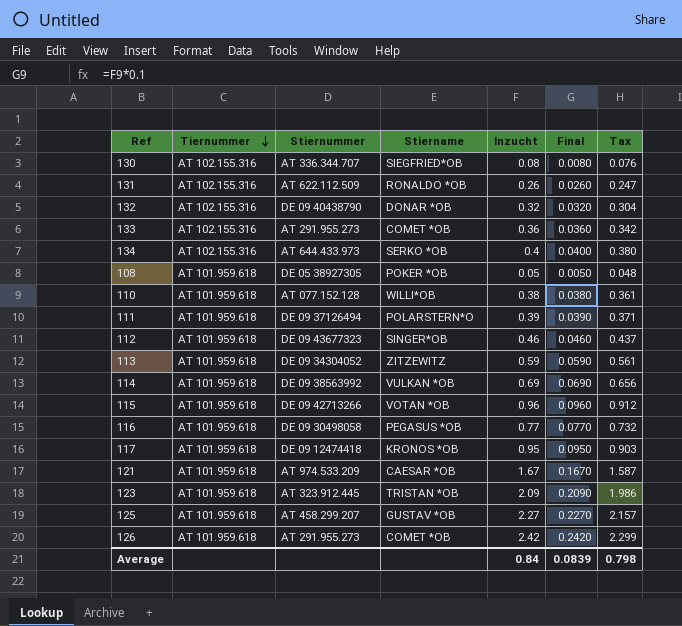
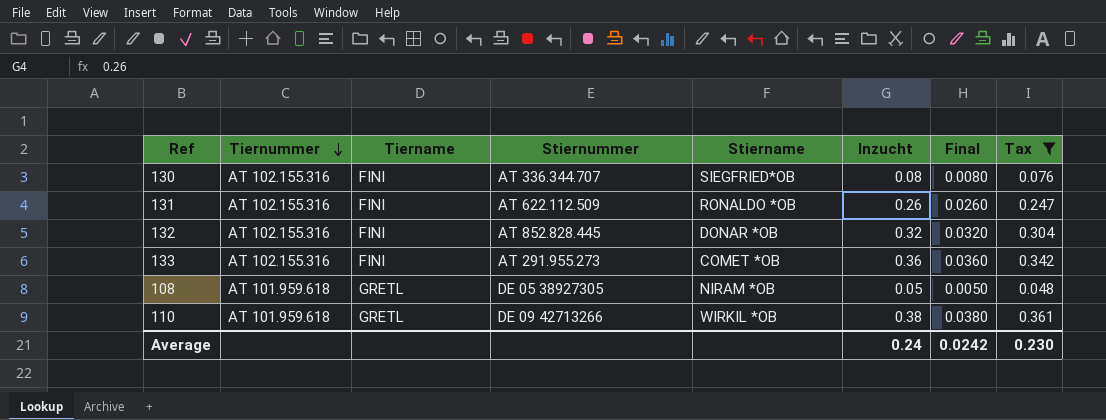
filter: none -> Tax <= 0.361
column Tiername | position: none -> 3
132 | Stiernummer: DE 09 40438790 -> AT 852.828.445
108 | Stiername: POKER *OB -> NIRAM *OB
110 | Stiernummer: AT 077.152.128 -> DE 09 42713266
110 | Stiername: WILLI*OB -> WIRKIL *OB
Average | Inzucht: 0.84 -> 0.24
Average | Final: 0.0839 -> 0.0242
Average | Tax: 0.798 -> 0.230

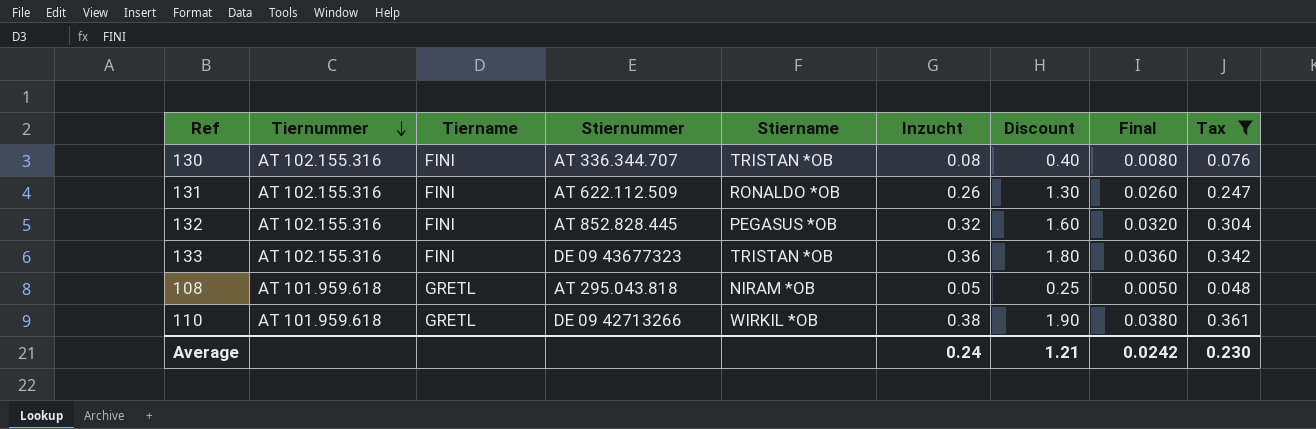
column Discount | formula: none -> [Inzucht] * 5
130 | Stiername: SIEGFRIED*OB -> TRISTAN *OB
132 | Stiername: DONAR *OB -> PEGASUS *OB
133 | Stiernummer: AT 291.955.273 -> DE 09 43677323
133 | Stiername: COMET *OB -> TRISTAN *OB
108 | Stiernummer: DE 05 38927305 -> AT 295.043.818

